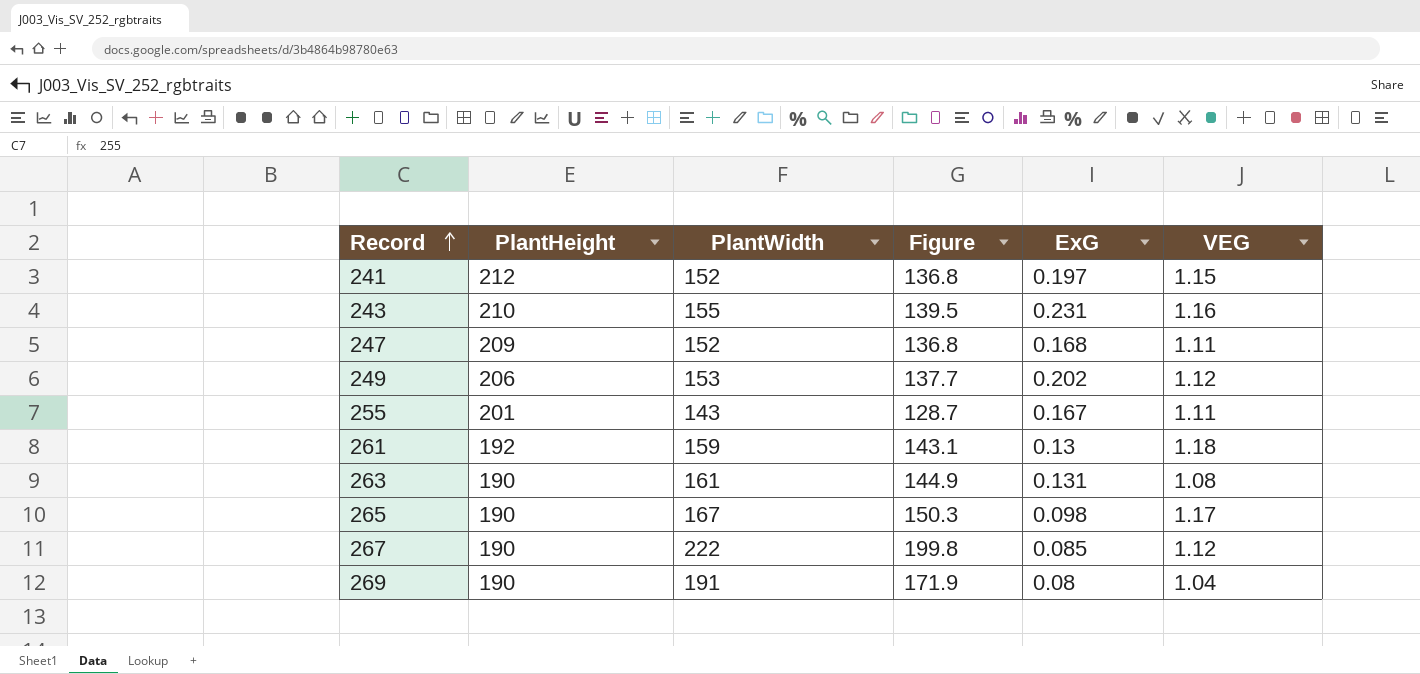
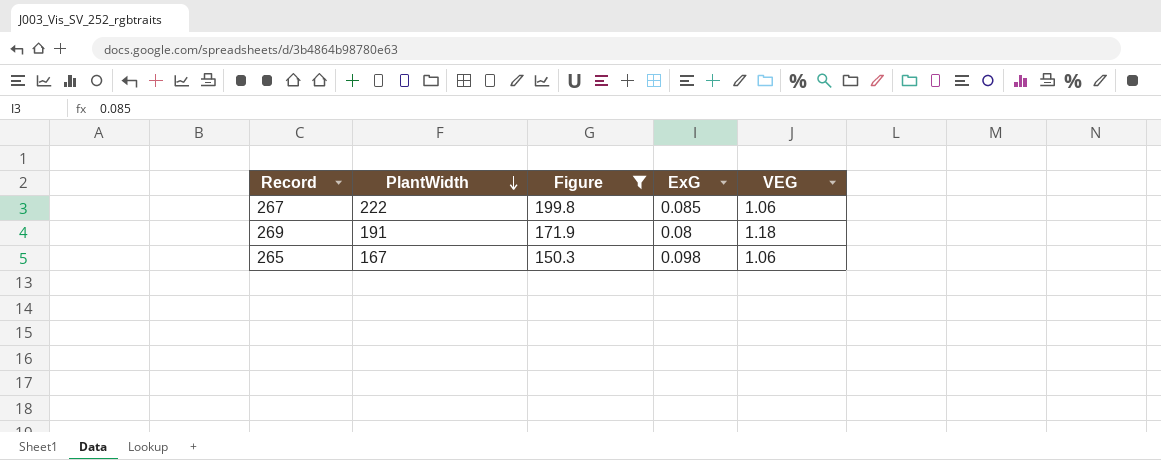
filter: none -> Figure >= 150.3
row order: Record ascending -> PlantWidth descending
column PlantHeight | position: 2 -> none
267 | VEG: 1.12 -> 1.06
269 | VEG: 1.04 -> 1.18
265 | VEG: 1.17 -> 1.06

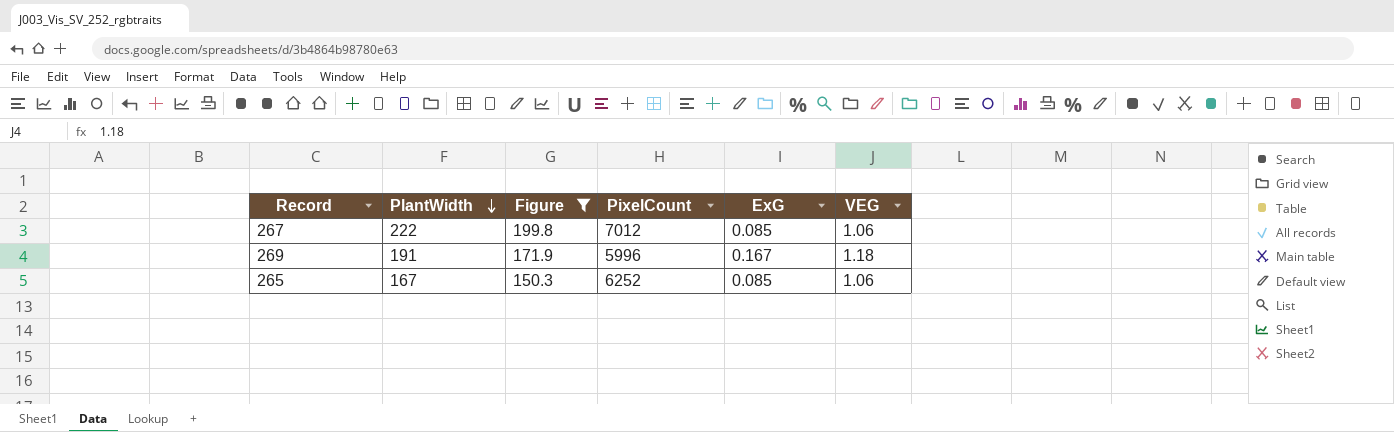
column PixelCount | position: none -> 4
269 | ExG: 0.08 -> 0.167
265 | ExG: 0.098 -> 0.085

